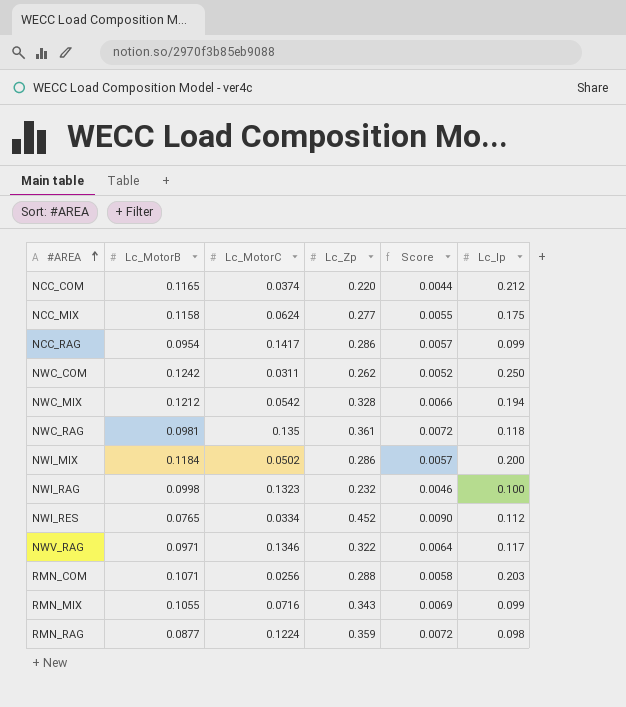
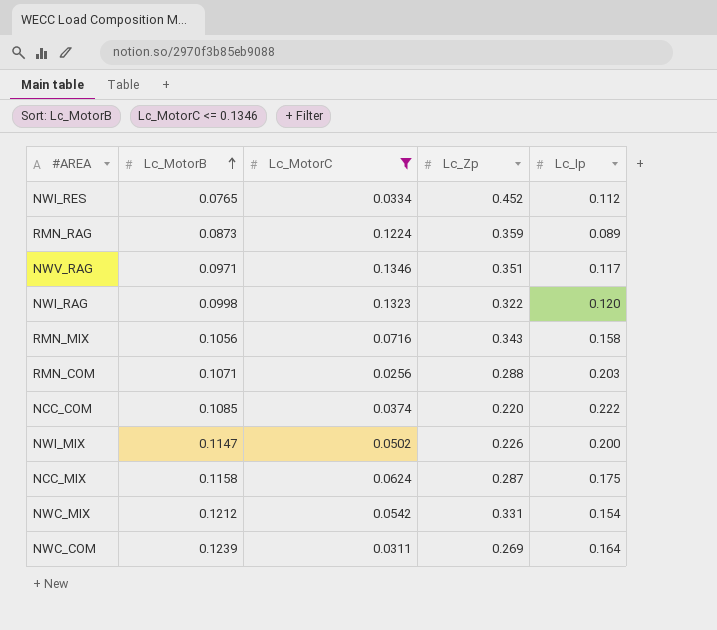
filter: none -> Lc_MotorC <= 0.1346
row order: #AREA ascending -> Lc_MotorB ascending
column Score | formula: [Lc_Zp] * 0.02 -> none
RMN_RAG | Lc_MotorB: 0.0877 -> 0.0873
RMN_RAG | Lc_Ip: 0.098 -> 0.089
NWV_RAG | Lc_Zp: 0.322 -> 0.351
NWI_RAG | Lc_Zp: 0.232 -> 0.322
NWI_RAG | Lc_Ip: 0.100 -> 0.120
RMN_MIX | Lc_MotorB: 0.1055 -> 0.1056
RMN_MIX | Lc_Ip: 0.099 -> 0.158
NCC_COM | Lc_MotorB: 0.1165 -> 0.1085
NCC_COM | Lc_Ip: 0.212 -> 0.222
NWI_MIX | Lc_MotorB: 0.1184 -> 0.1147
NWI_MIX | Lc_Zp: 0.286 -> 0.226
NCC_MIX | Lc_Zp: 0.277 -> 0.287
NWC_MIX | Lc_Zp: 0.328 -> 0.331
NWC_MIX | Lc_Ip: 0.194 -> 0.154
NWC_COM | Lc_MotorB: 0.1242 -> 0.1239
NWC_COM | Lc_Zp: 0.262 -> 0.269
NWC_COM | Lc_Ip: 0.250 -> 0.164

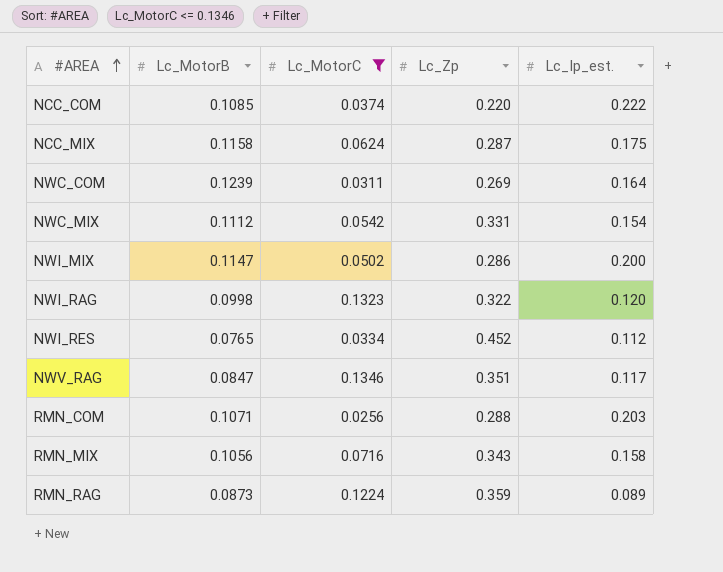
row order: Lc_MotorB ascending -> #AREA ascending
column name: Lc_Ip -> Lc_Ip_est.
NWC_MIX | Lc_MotorB: 0.1212 -> 0.1112
NWI_MIX | Lc_Zp: 0.226 -> 0.286
NWV_RAG | Lc_MotorB: 0.0971 -> 0.0847

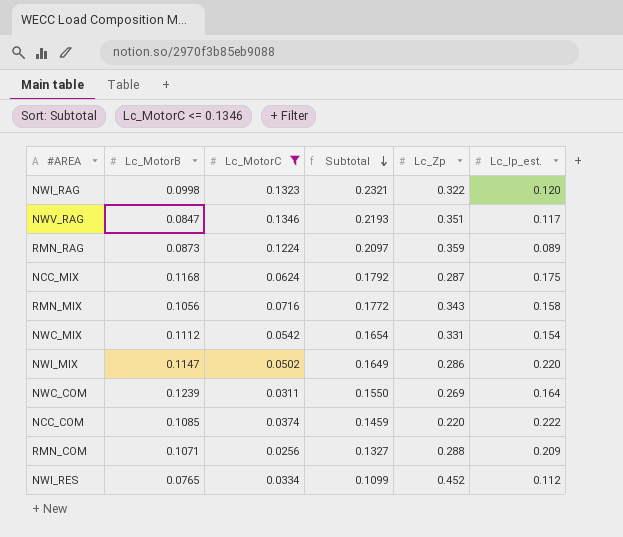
row order: #AREA ascending -> Subtotal descending
column Subtotal | formula: none -> [Lc_MotorB] + [Lc_MotorC]
NCC_MIX | Lc_MotorB: 0.1158 -> 0.1168
NWI_MIX | Lc_Ip_est.: 0.200 -> 0.220
RMN_COM | Lc_Ip_est.: 0.203 -> 0.209

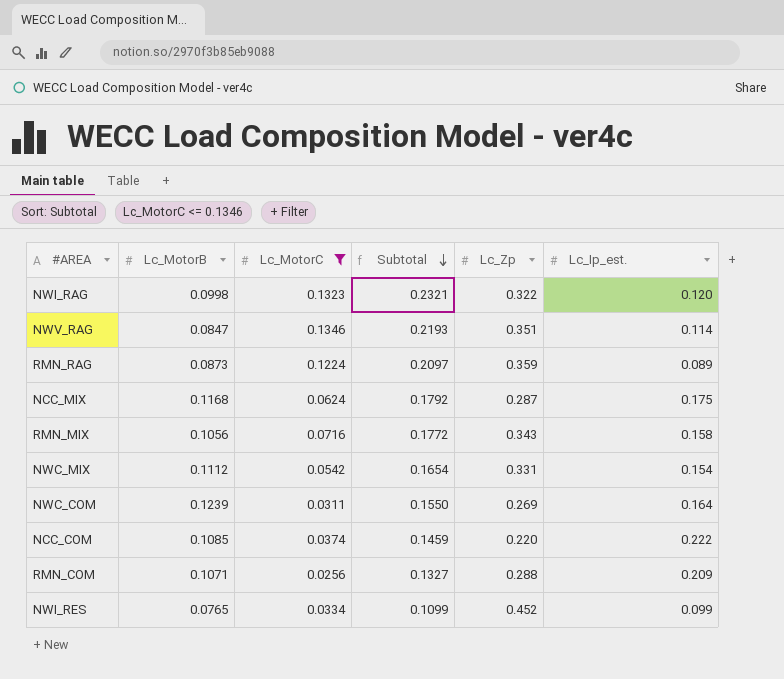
row NWI_MIX: 0.1147 | 0.0502 | 0.1649 | 0.286 | 0.220 -> none
NWV_RAG | Lc_Ip_est.: 0.117 -> 0.114
NWI_RES | Lc_Ip_est.: 0.112 -> 0.099

